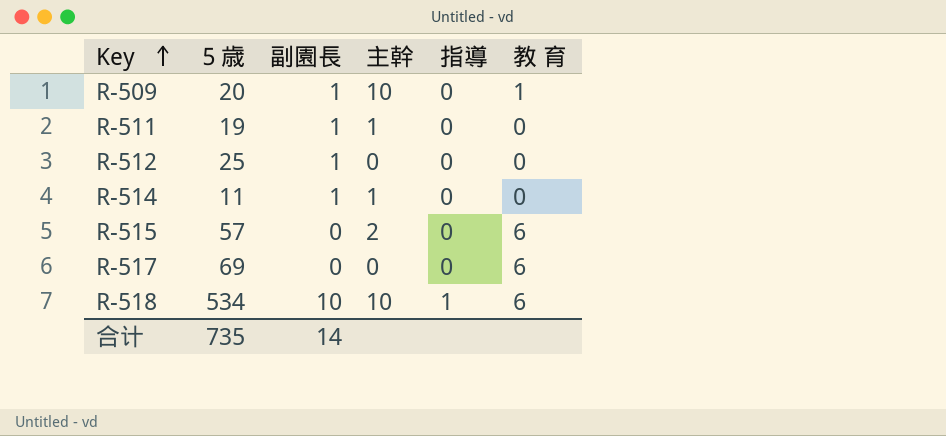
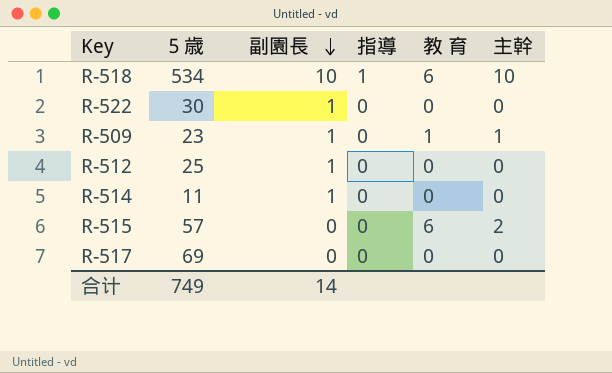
row order: Key ascending -> 副園長 descending
column 主幹 | position: 4 -> 6
row R-511: 19 | 1 | 1 | 0 | 0 -> none
row R-522: none -> 30 | 1 | 0 | 0 | 0
R-509 | ５歳: 20 -> 23
R-509 | 主幹: 10 -> 1
R-514 | 主幹: 1 -> 0
R-517 | 教 育: 6 -> 0
合计 | ５歳: 735 -> 749

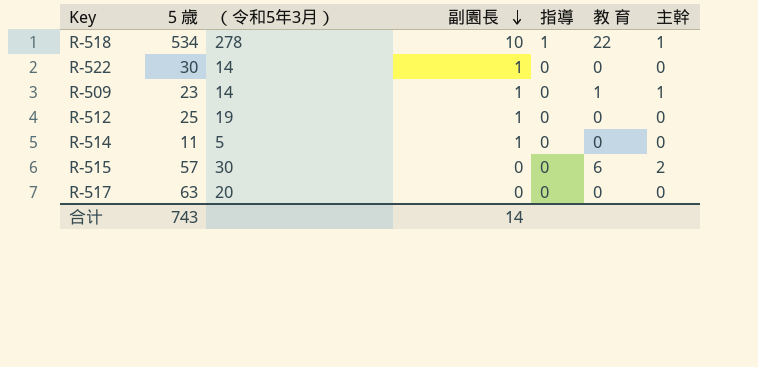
column （令和5年3月） | position: none -> 3
R-518 | 教 育: 6 -> 22
R-518 | 主幹: 10 -> 1
R-517 | ５歳: 69 -> 63
合计 | ５歳: 749 -> 743

